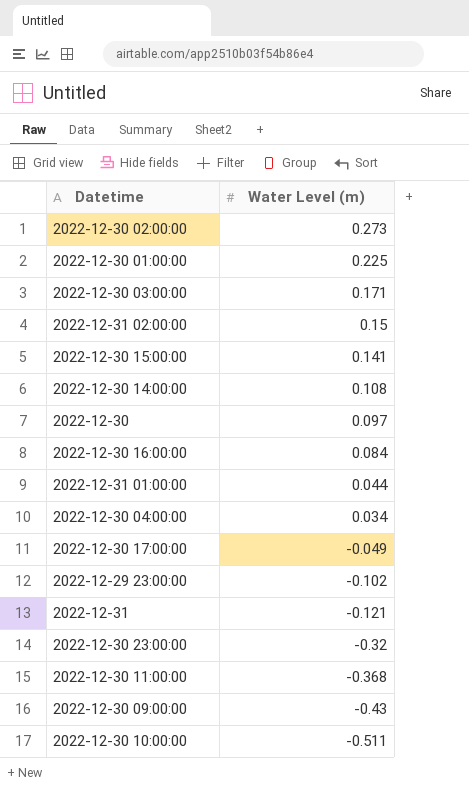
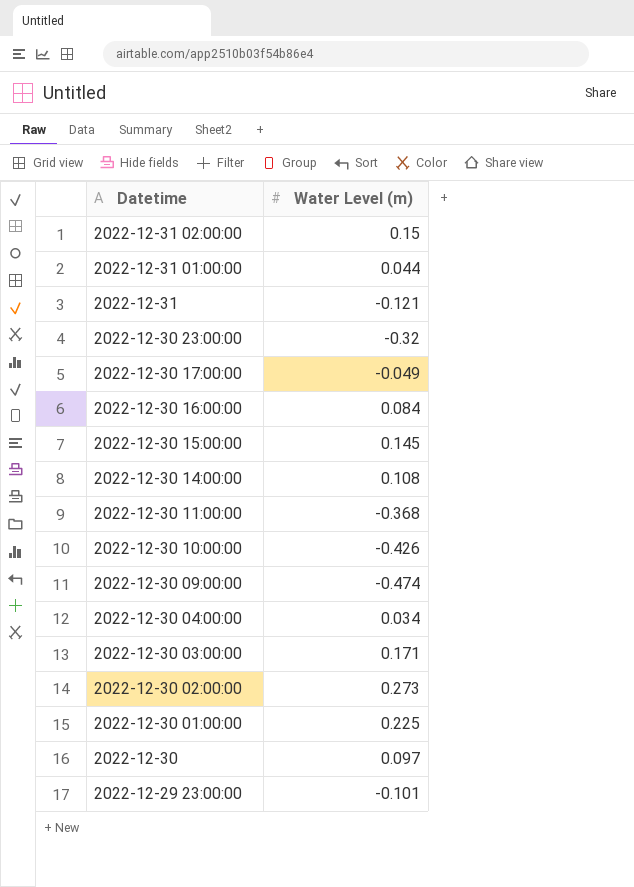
row order: Water Level (m) descending -> Datetime descending
2022-12-30 15:00:00 | Water Level (m): 0.141 -> 0.145
2022-12-30 10:00:00 | Water Level (m): -0.511 -> -0.426
2022-12-30 09:00:00 | Water Level (m): -0.43 -> -0.474
2022-12-29 23:00:00 | Water Level (m): -0.102 -> -0.101

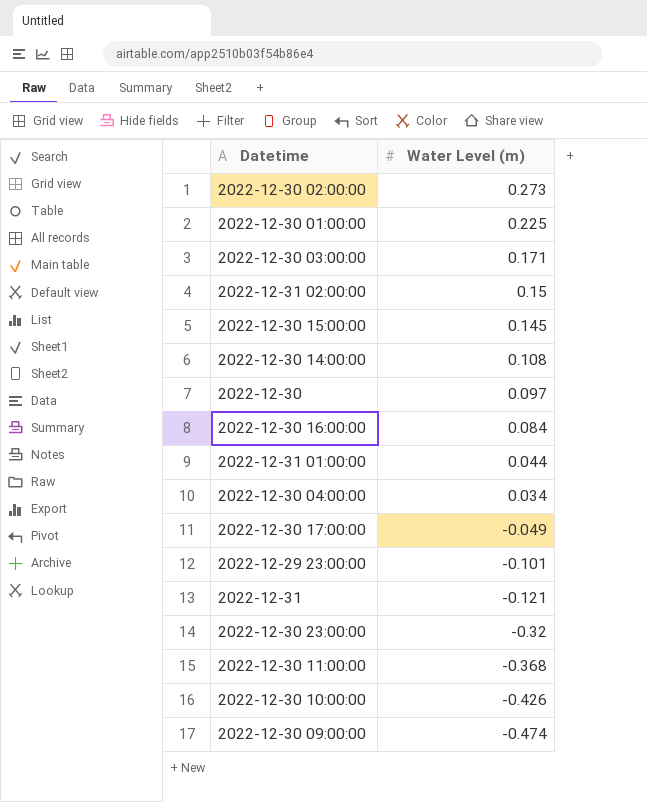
row order: Datetime descending -> Water Level (m) descending

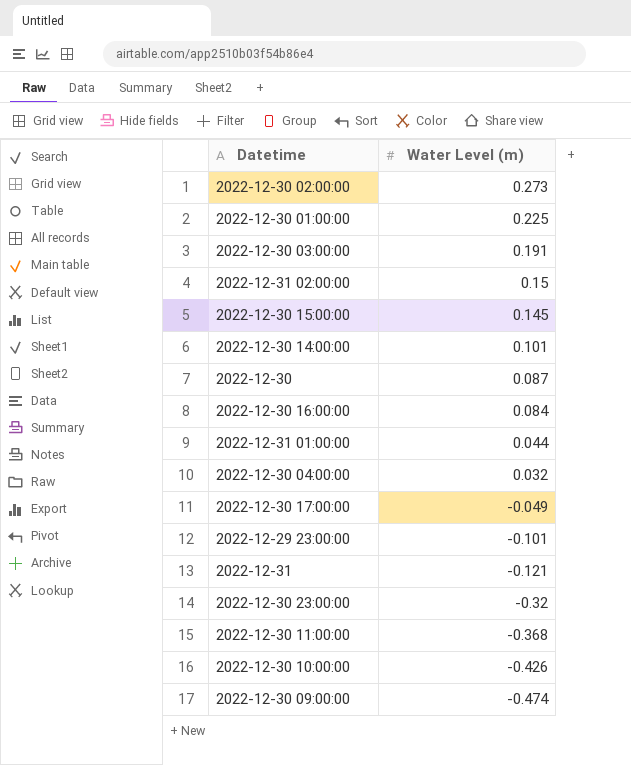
2022-12-30 03:00:00 | Water Level (m): 0.171 -> 0.191
2022-12-30 14:00:00 | Water Level (m): 0.108 -> 0.101
2022-12-30 | Water Level (m): 0.097 -> 0.087
2022-12-30 04:00:00 | Water Level (m): 0.034 -> 0.032

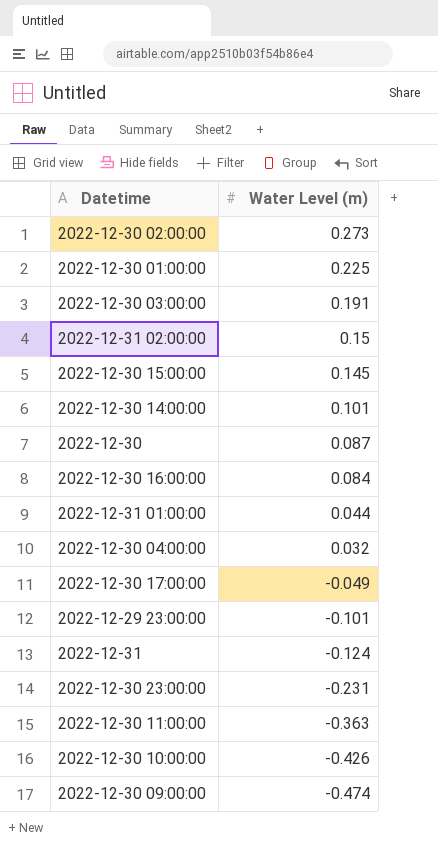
2022-12-31 | Water Level (m): -0.121 -> -0.124
2022-12-30 23:00:00 | Water Level (m): -0.32 -> -0.231
2022-12-30 11:00:00 | Water Level (m): -0.368 -> -0.363

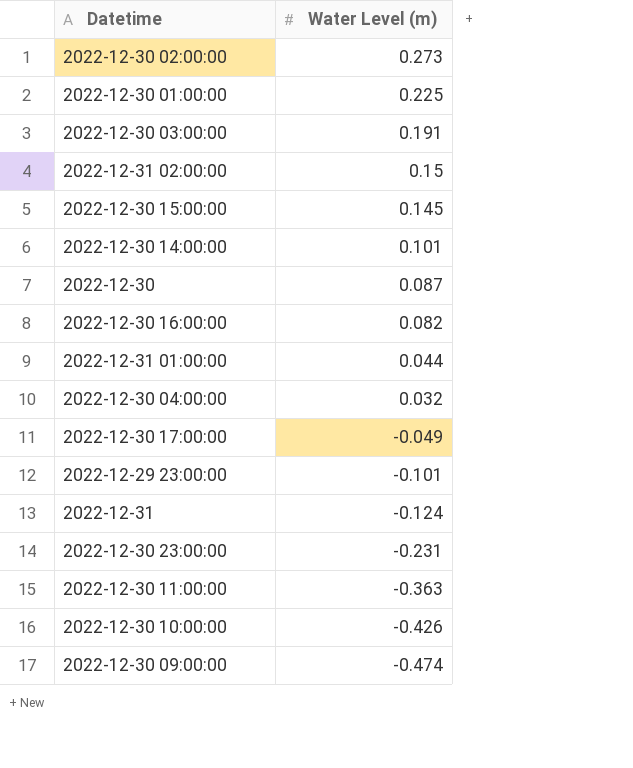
2022-12-30 16:00:00 | Water Level (m): 0.084 -> 0.082

